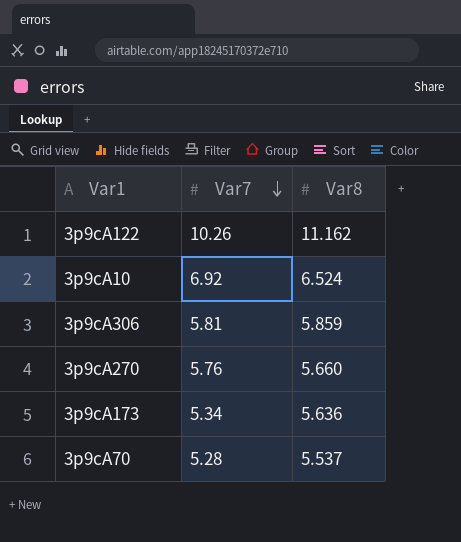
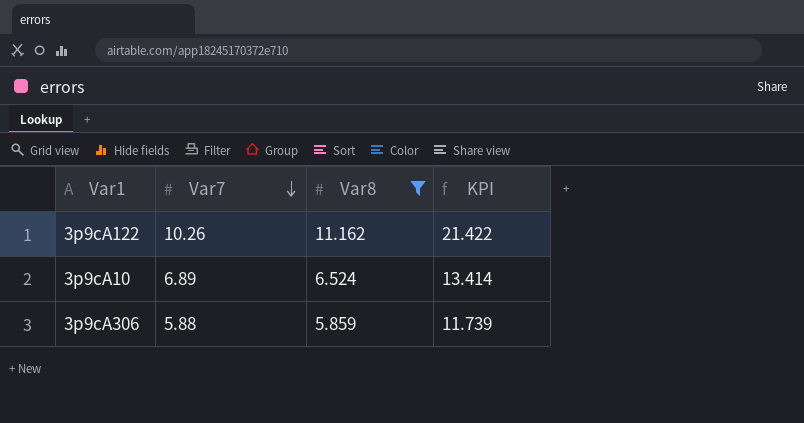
filter: none -> Var8 >= 5.859
column KPI | formula: none -> [Var7] + [Var8]
3p9cA10 | Var7: 6.92 -> 6.89
3p9cA306 | Var7: 5.81 -> 5.88

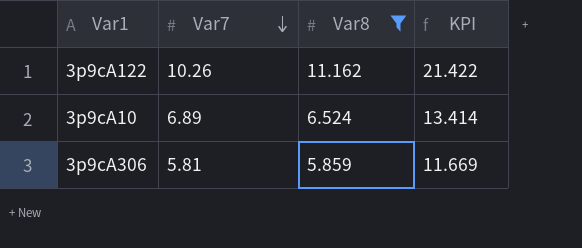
3p9cA306 | Var7: 5.88 -> 5.81
3p9cA306 | KPI: 11.739 -> 11.669

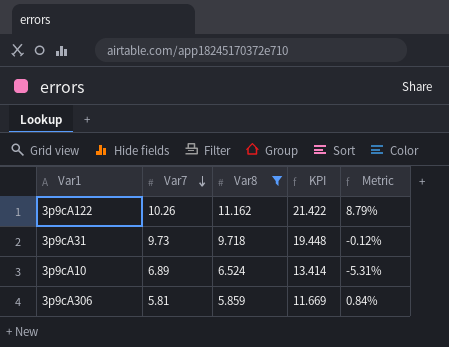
column Metric | formula: none -> ([Var8] - [Var7]) / [Var7]
row 3p9cA31: none -> 9.73 | 9.718 | 19.448 | -0.12%

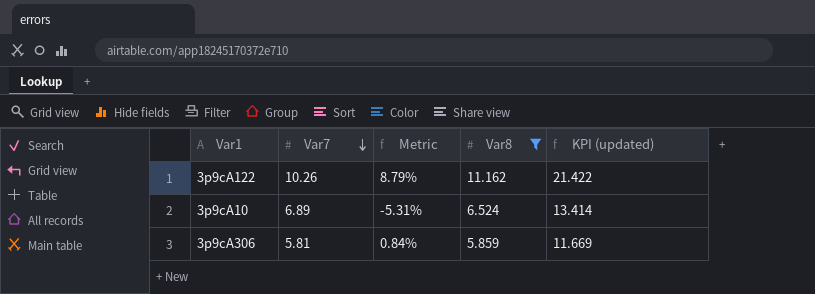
column Metric | position: 5 -> 3
column name: KPI -> KPI (updated)
row 3p9cA31: 9.73 | 9.718 | 19.448 | -0.12% -> none

